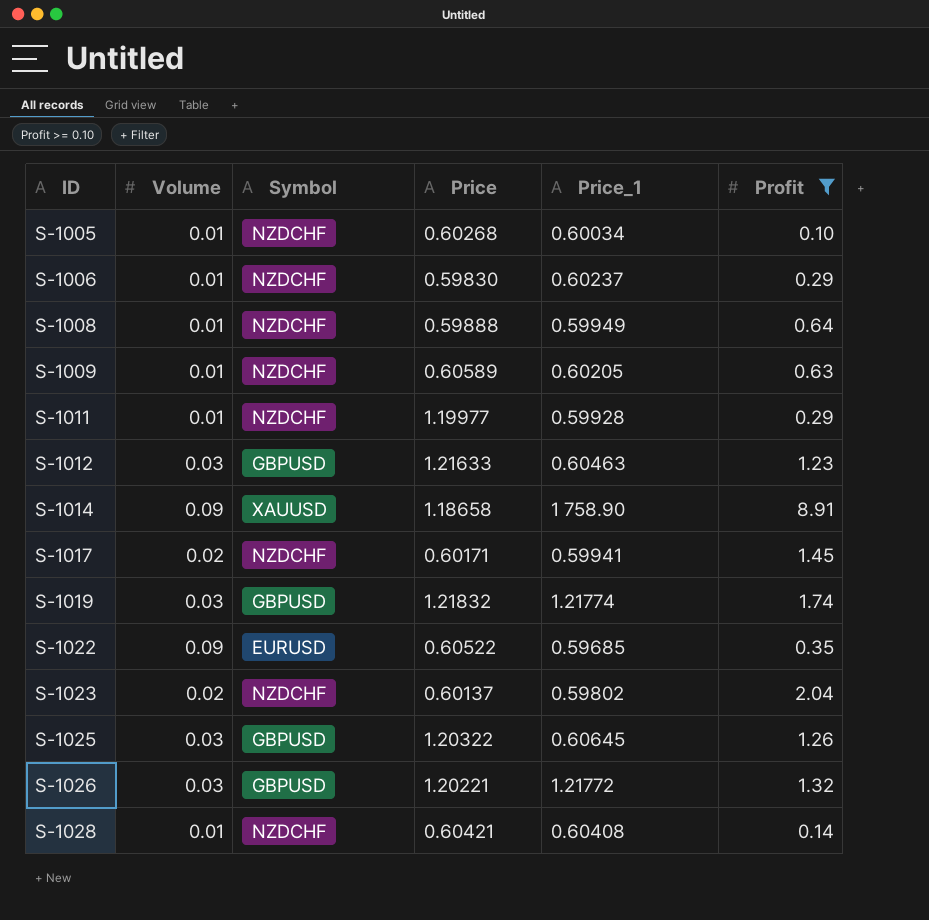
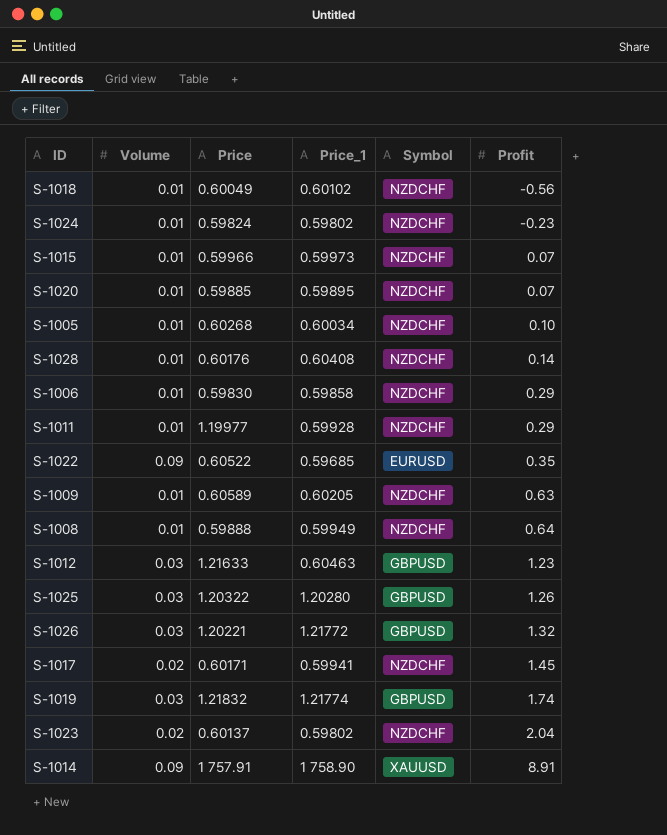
filter: Profit >= 0.10 -> none
row order: ID ascending -> Profit ascending
column Symbol | position: 3 -> 5
S-1028 | Price: 0.60421 -> 0.60176
S-1006 | Price_1: 0.60237 -> 0.59858
S-1025 | Price_1: 0.60645 -> 1.20280
S-1014 | Price: 1.18658 -> 1 757.91

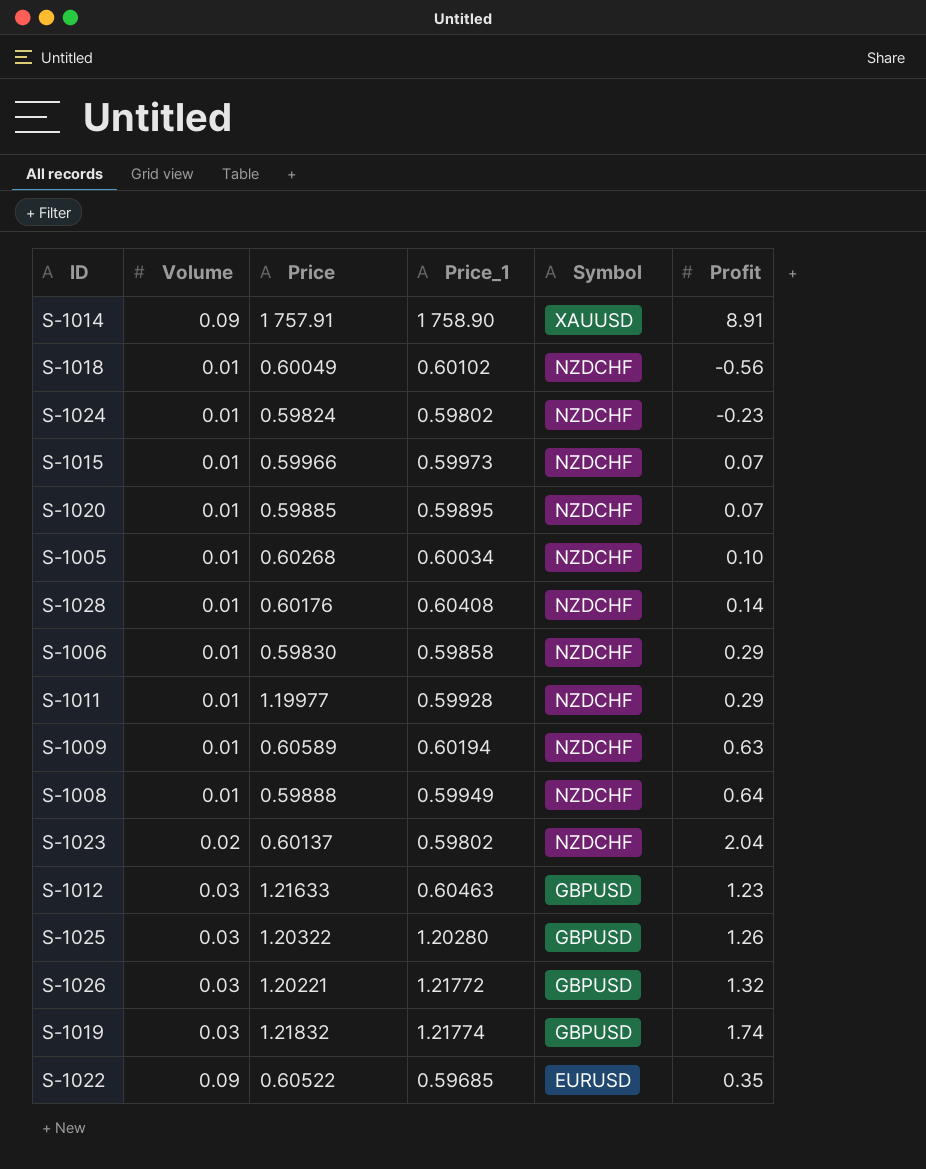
row order: Profit ascending -> Symbol descending
row S-1017: 0.02 | 0.60171 | 0.59941 | NZDCHF | 1.45 -> none
S-1009 | Price_1: 0.60205 -> 0.60194

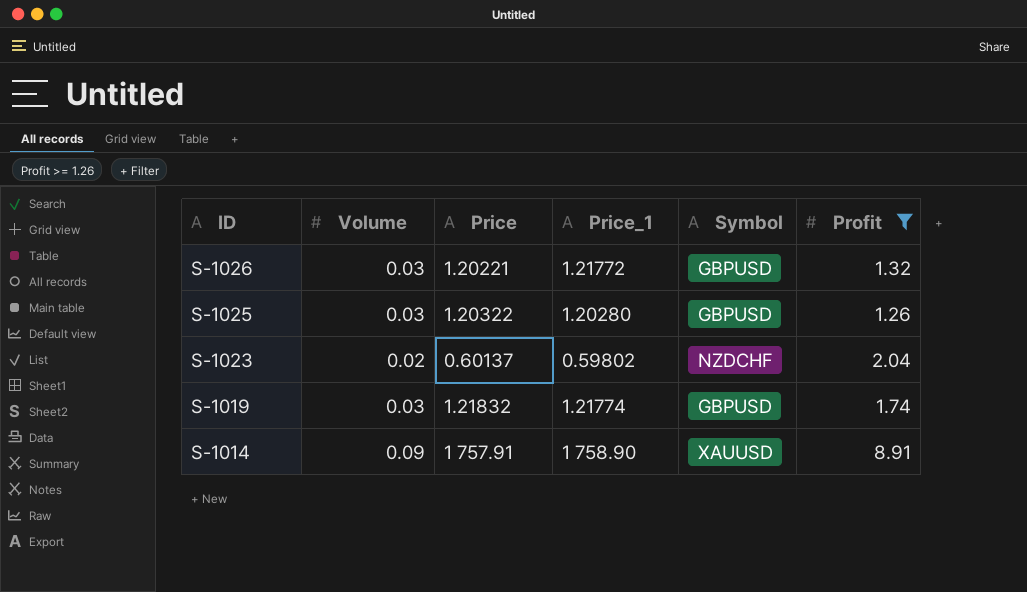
filter: none -> Profit >= 1.26
row order: Symbol descending -> ID descending

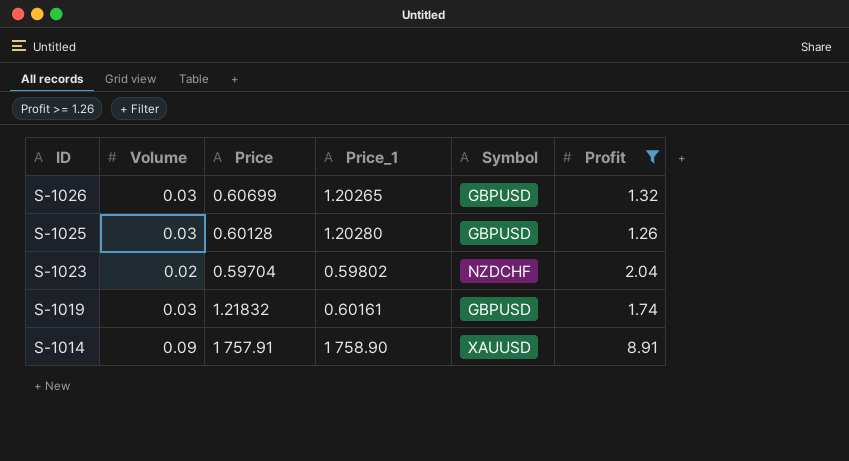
S-1026 | Price: 1.20221 -> 0.60699
S-1026 | Price_1: 1.21772 -> 1.20265
S-1025 | Price: 1.20322 -> 0.60128
S-1023 | Price: 0.60137 -> 0.59704
S-1019 | Price_1: 1.21774 -> 0.60161

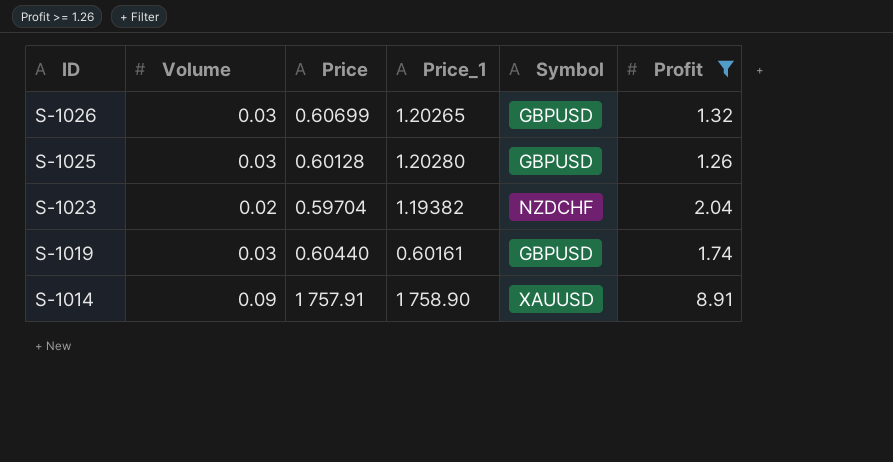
S-1023 | Price_1: 0.59802 -> 1.19382
S-1019 | Price: 1.21832 -> 0.60440

